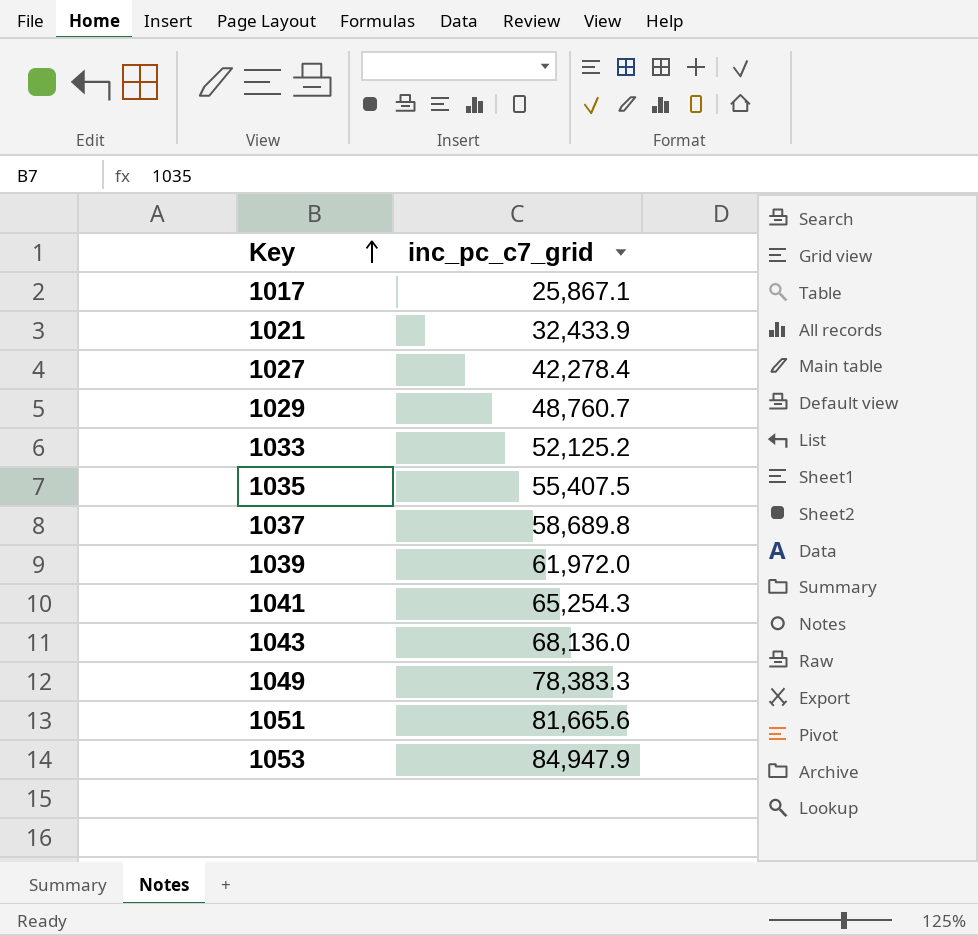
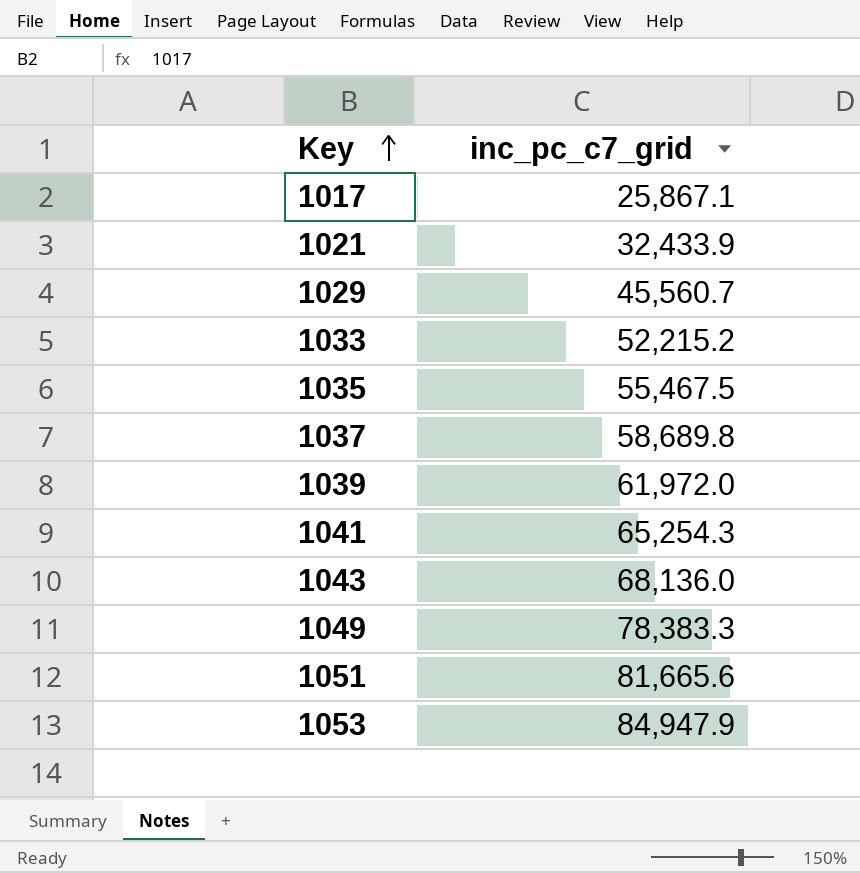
row 1027: 42,278.4 -> none
1029 | inc_pc_c7_grid: 48,760.7 -> 45,560.7
1033 | inc_pc_c7_grid: 52,125.2 -> 52,215.2
1035 | inc_pc_c7_grid: 55,407.5 -> 55,467.5

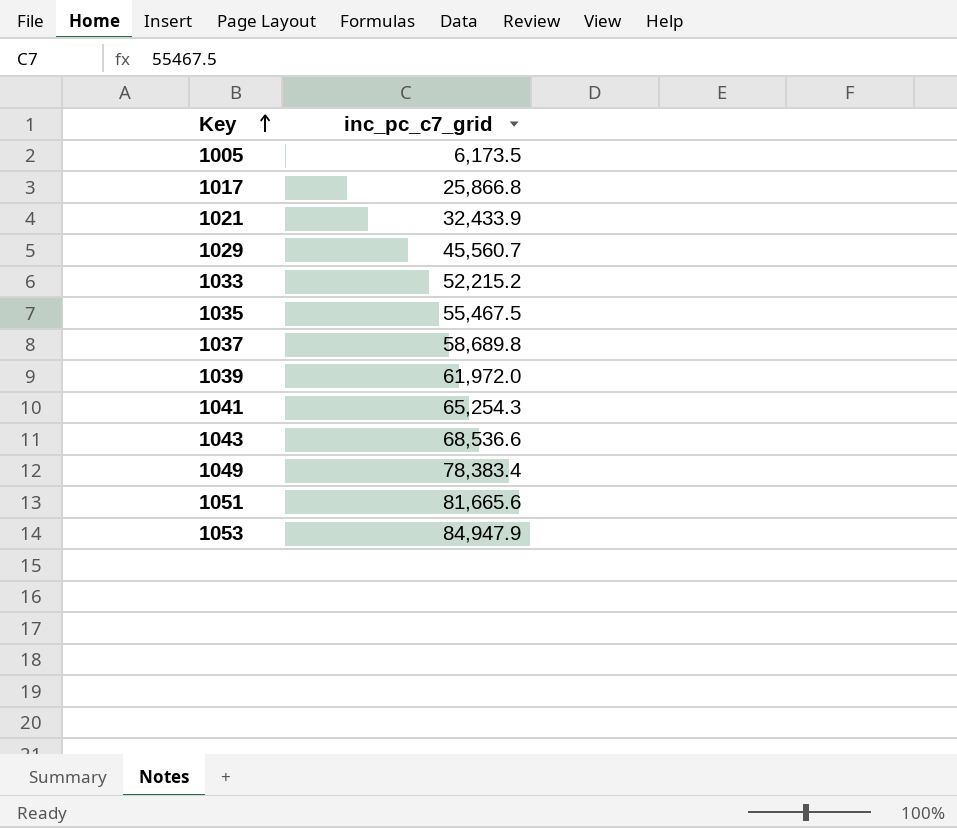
row 1005: none -> 6,173.5
1017 | inc_pc_c7_grid: 25,867.1 -> 25,866.8
1043 | inc_pc_c7_grid: 68,136.0 -> 68,536.6
1049 | inc_pc_c7_grid: 78,383.3 -> 78,383.4

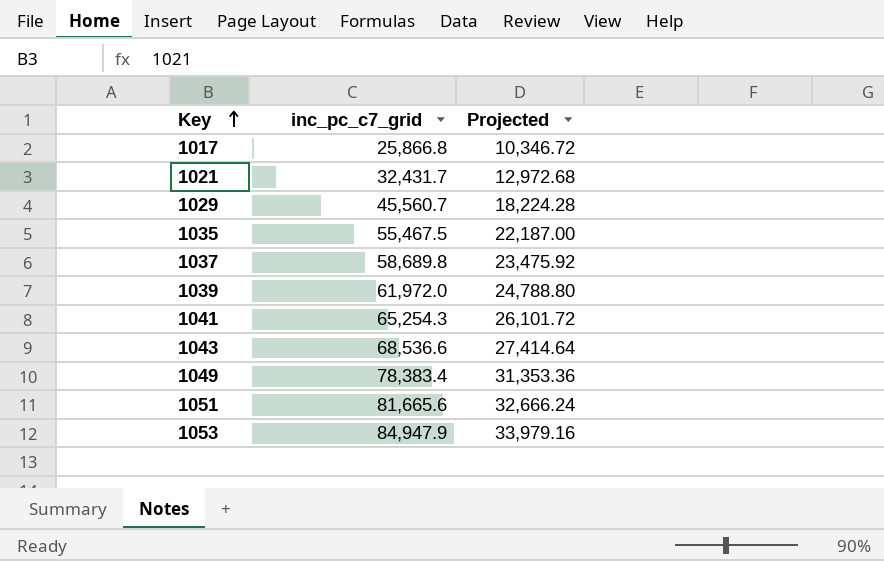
column Projected | formula: none -> [inc_pc_c7_grid] * 0.4
row 1005: 6,173.5 -> none
row 1033: 52,215.2 -> none
1021 | inc_pc_c7_grid: 32,433.9 -> 32,431.7

